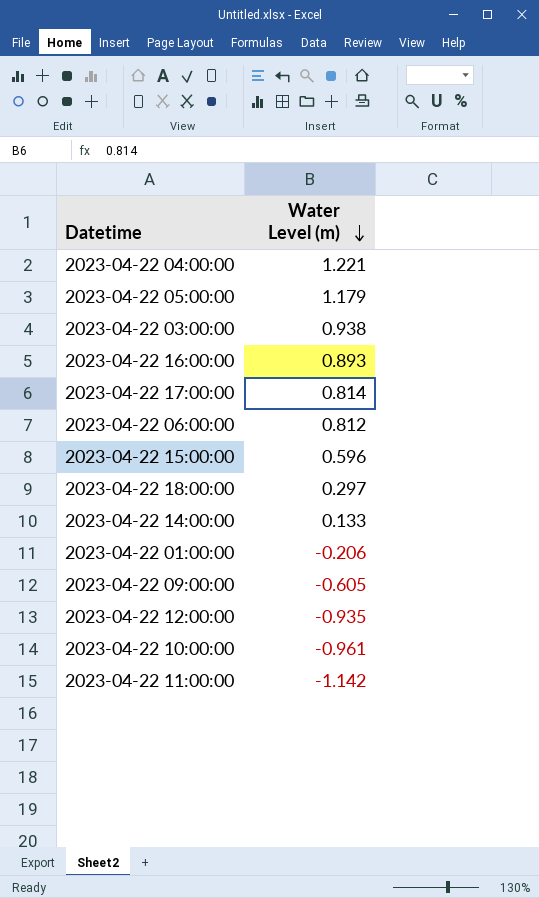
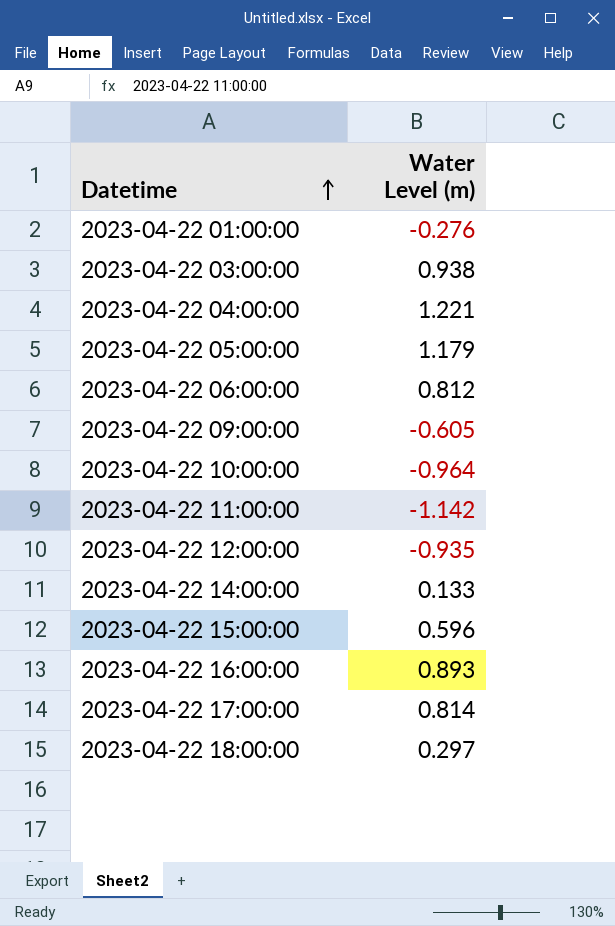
row order: Water Level (m) descending -> Datetime ascending
2023-04-22 01:00:00 | Water Level (m): -0.206 -> -0.276
2023-04-22 10:00:00 | Water Level (m): -0.961 -> -0.964

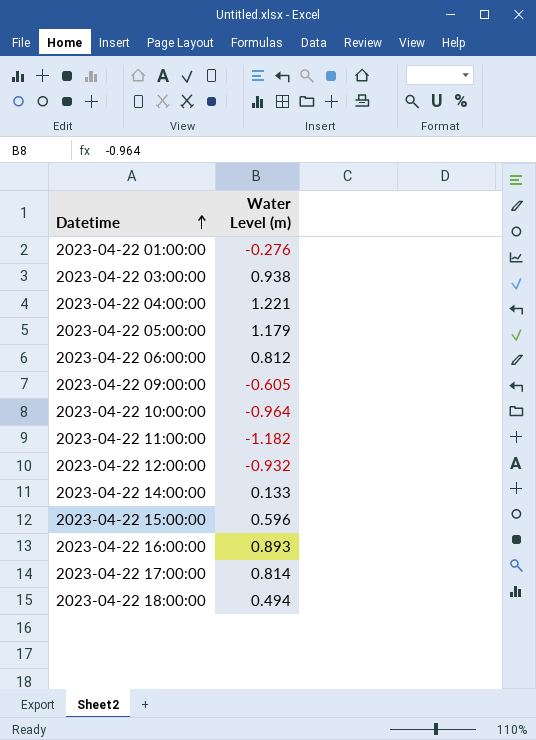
2023-04-22 11:00:00 | Water Level (m): -1.142 -> -1.182
2023-04-22 12:00:00 | Water Level (m): -0.935 -> -0.932
2023-04-22 18:00:00 | Water Level (m): 0.297 -> 0.494

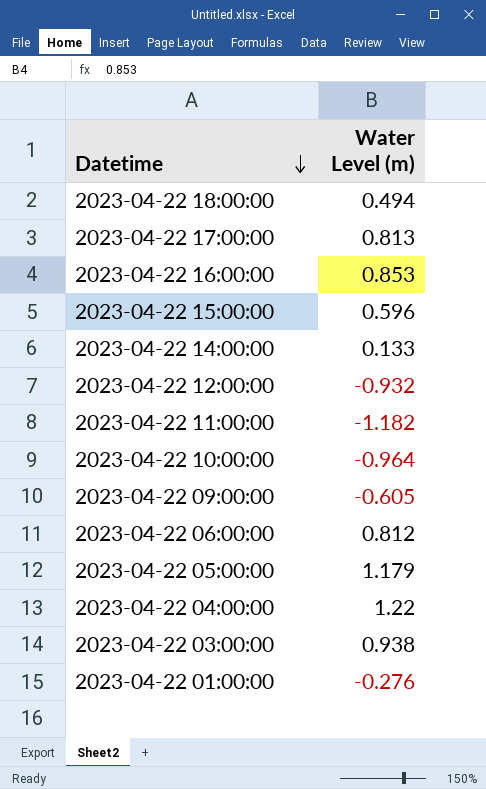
row order: Datetime ascending -> Datetime descending
2023-04-22 17:00:00 | Water Level (m): 0.814 -> 0.813
2023-04-22 16:00:00 | Water Level (m): 0.893 -> 0.853
2023-04-22 04:00:00 | Water Level (m): 1.221 -> 1.22

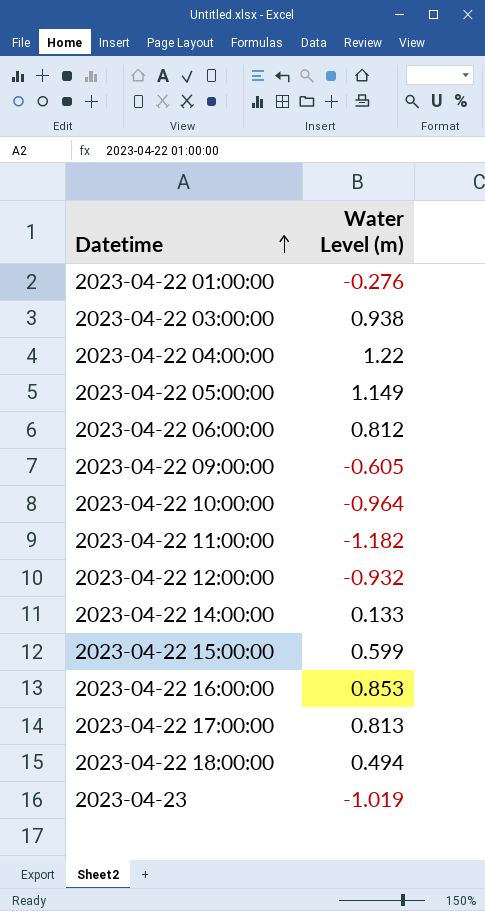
row order: Datetime descending -> Datetime ascending
2023-04-22 05:00:00 | Water Level (m): 1.179 -> 1.149
2023-04-22 15:00:00 | Water Level (m): 0.596 -> 0.599
row 2023-04-23: none -> -1.019

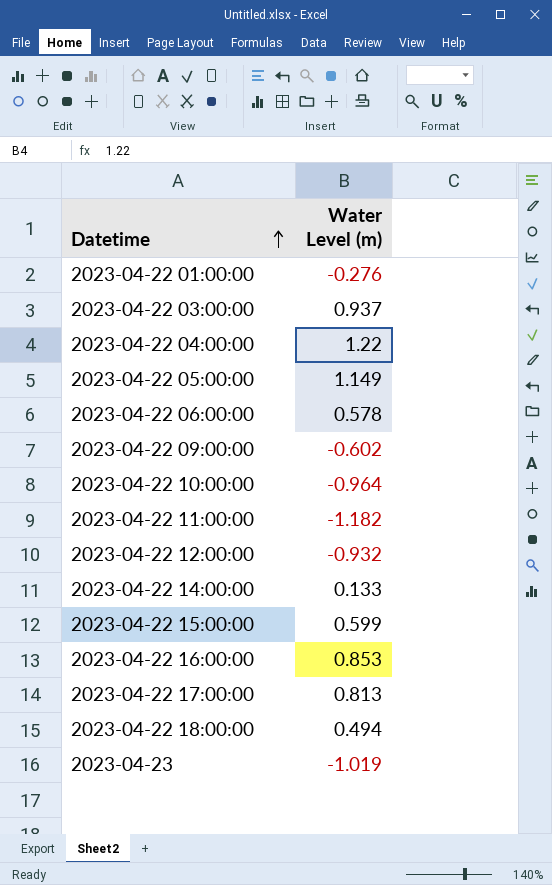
2023-04-22 03:00:00 | Water Level (m): 0.938 -> 0.937
2023-04-22 06:00:00 | Water Level (m): 0.812 -> 0.578
2023-04-22 09:00:00 | Water Level (m): -0.605 -> -0.602

